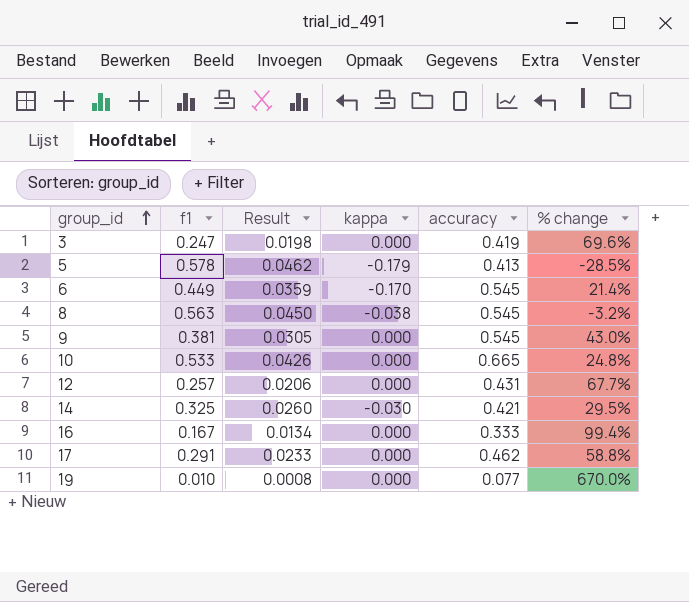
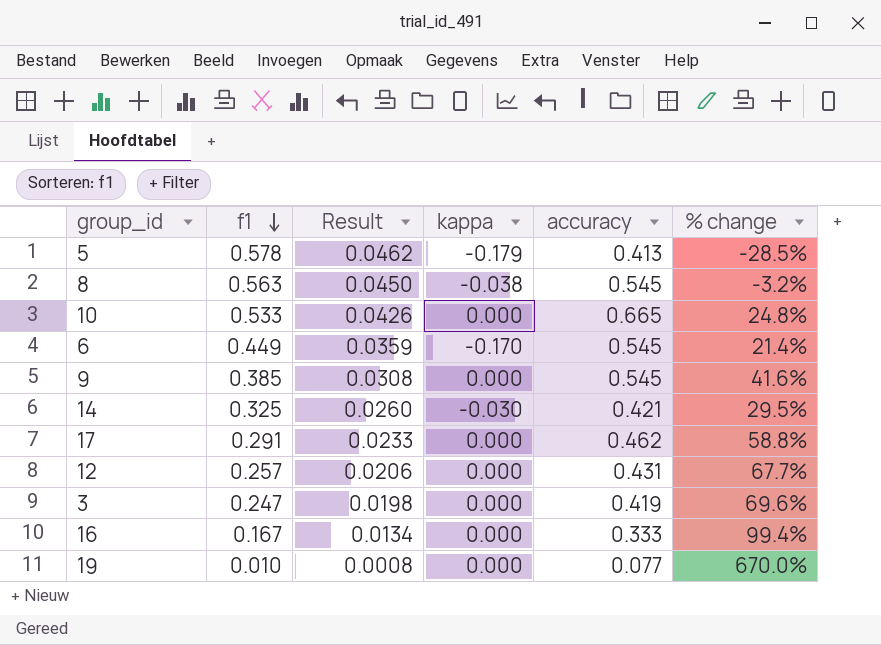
row order: group_id ascending -> f1 descending
9 | f1: 0.381 -> 0.385
9 | Result: 0.0305 -> 0.0308
9 | % change: 43.0% -> 41.6%

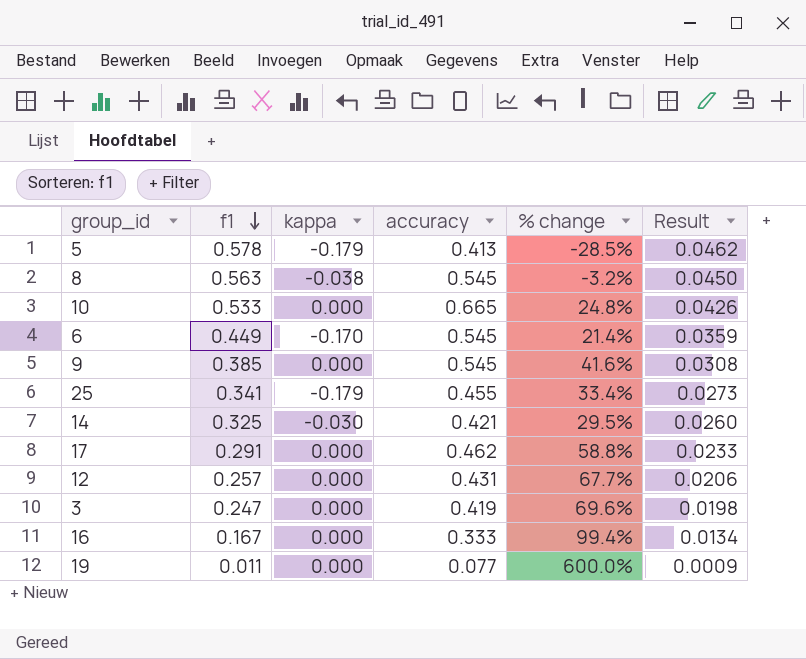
column Result | position: 3 -> 6
row 25: none -> 0.341 | -0.179 | 0.455 | 33.4% | 0.0273
19 | f1: 0.010 -> 0.011
19 | % change: 670.0% -> 600.0%
19 | Result: 0.0008 -> 0.0009

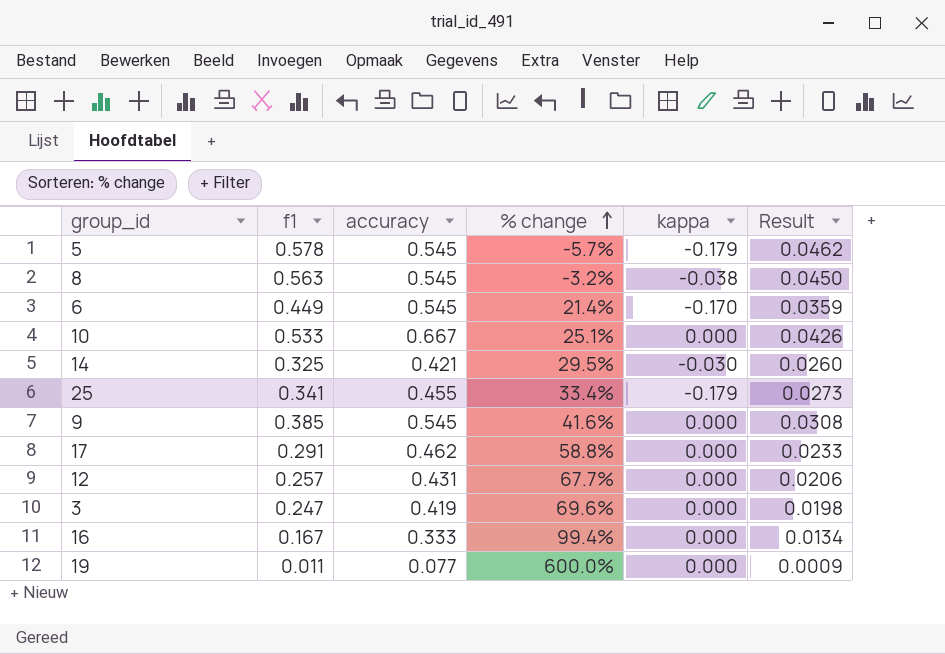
row order: f1 descending -> % change ascending
column kappa | position: 3 -> 5
5 | accuracy: 0.413 -> 0.545
5 | % change: -28.5% -> -5.7%
10 | accuracy: 0.665 -> 0.667
10 | % change: 24.8% -> 25.1%

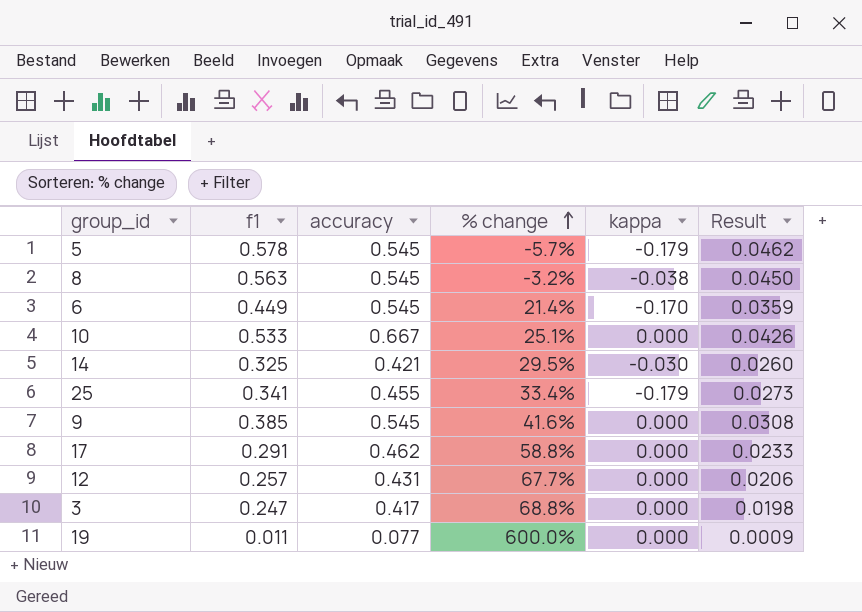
row 16: 0.167 | 0.333 | 99.4% | 0.000 | 0.0134 -> none
3 | accuracy: 0.419 -> 0.417
3 | % change: 69.6% -> 68.8%

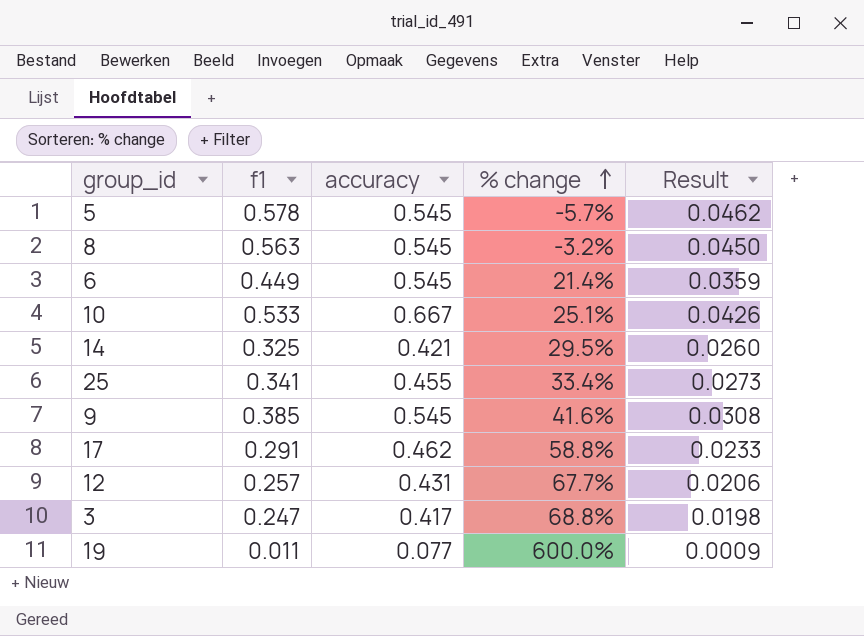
column kappa | position: 5 -> none

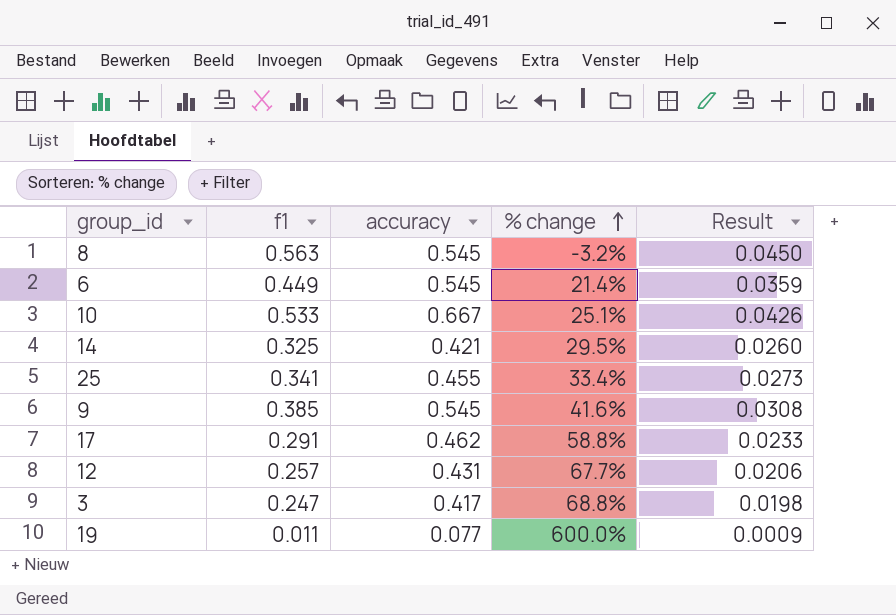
row 5: 0.578 | 0.545 | -5.7% | 0.0462 -> none

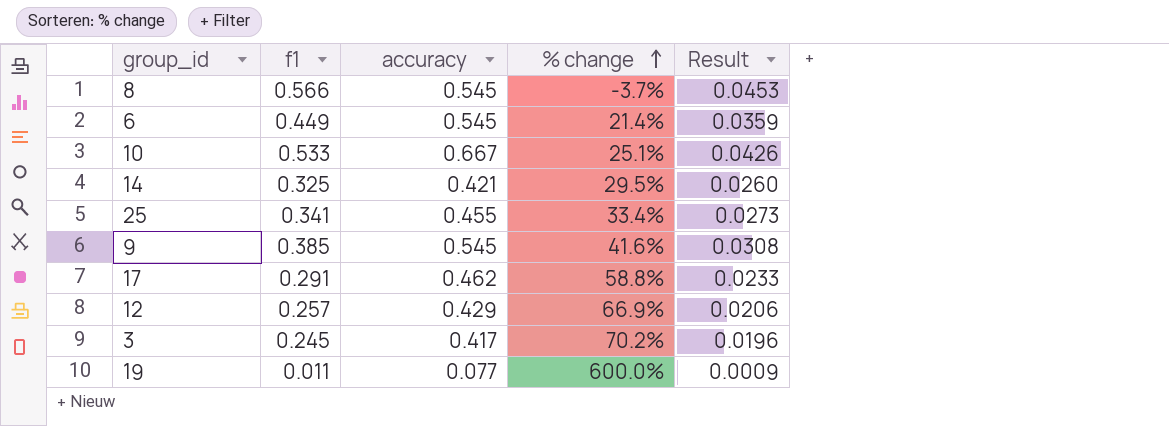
8 | f1: 0.563 -> 0.566
8 | % change: -3.2% -> -3.7%
8 | Result: 0.0450 -> 0.0453
12 | accuracy: 0.431 -> 0.429
12 | % change: 67.7% -> 66.9%
3 | f1: 0.247 -> 0.245
3 | % change: 68.8% -> 70.2%
3 | Result: 0.0198 -> 0.0196

